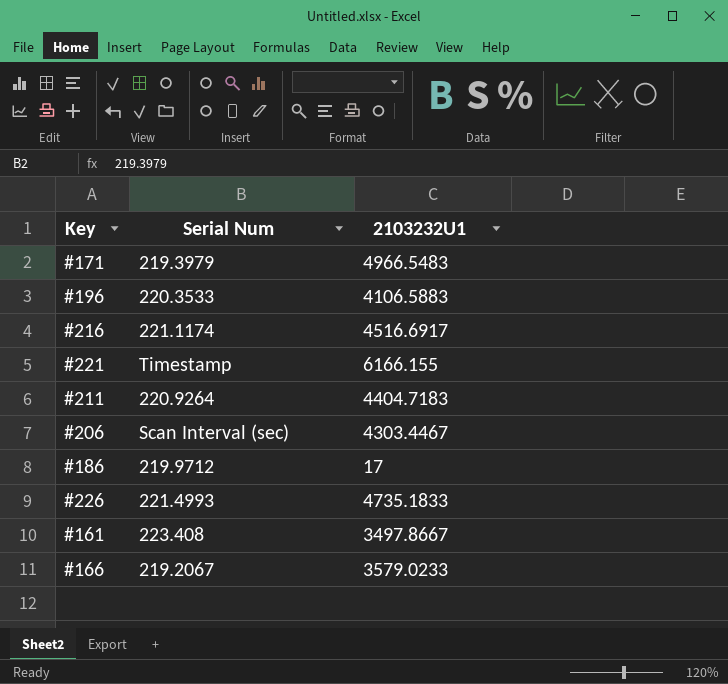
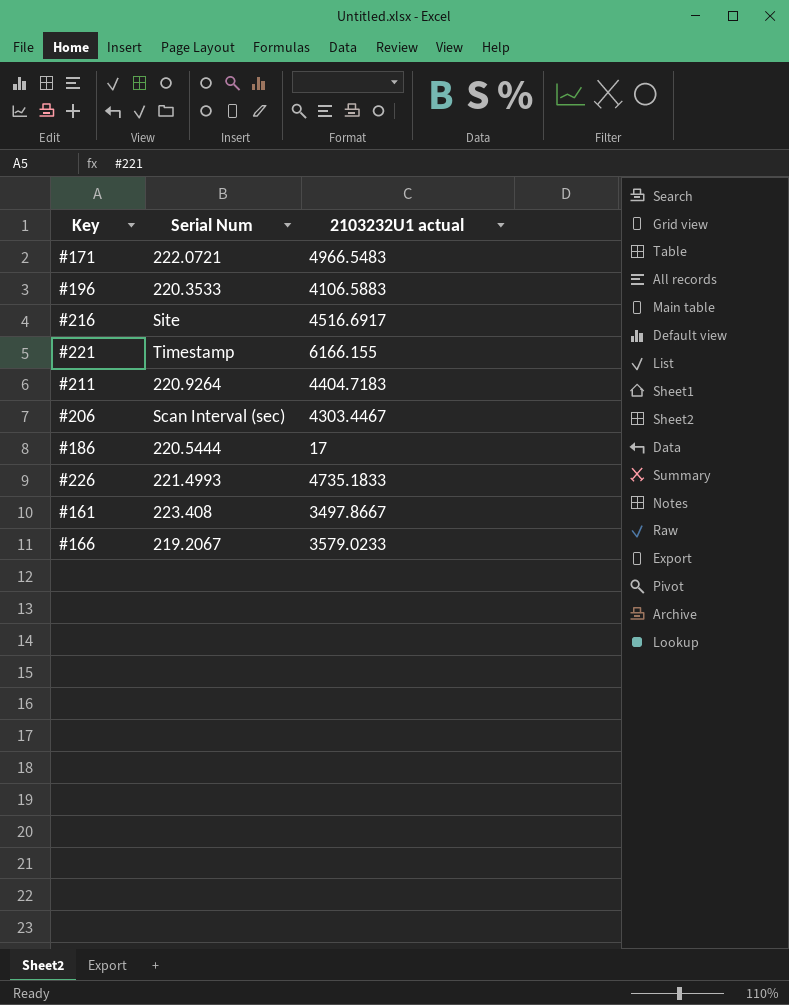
column name: 2103232U1 -> 2103232U1 actual
#171 | Serial Num: 219.3979 -> 222.0721
#216 | Serial Num: 221.1174 -> Site
#186 | Serial Num: 219.9712 -> 220.5444

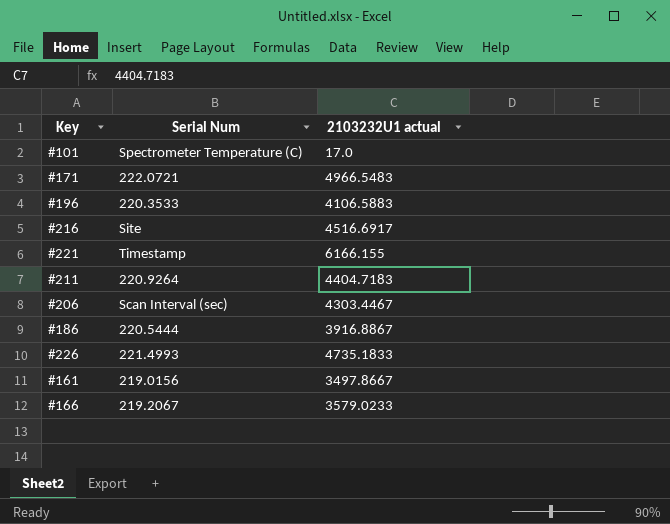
row #101: none -> Spectrometer Temperature (C) | 17.0
#186 | 2103232U1 actual: 17 -> 3916.8867
#161 | Serial Num: 223.408 -> 219.0156

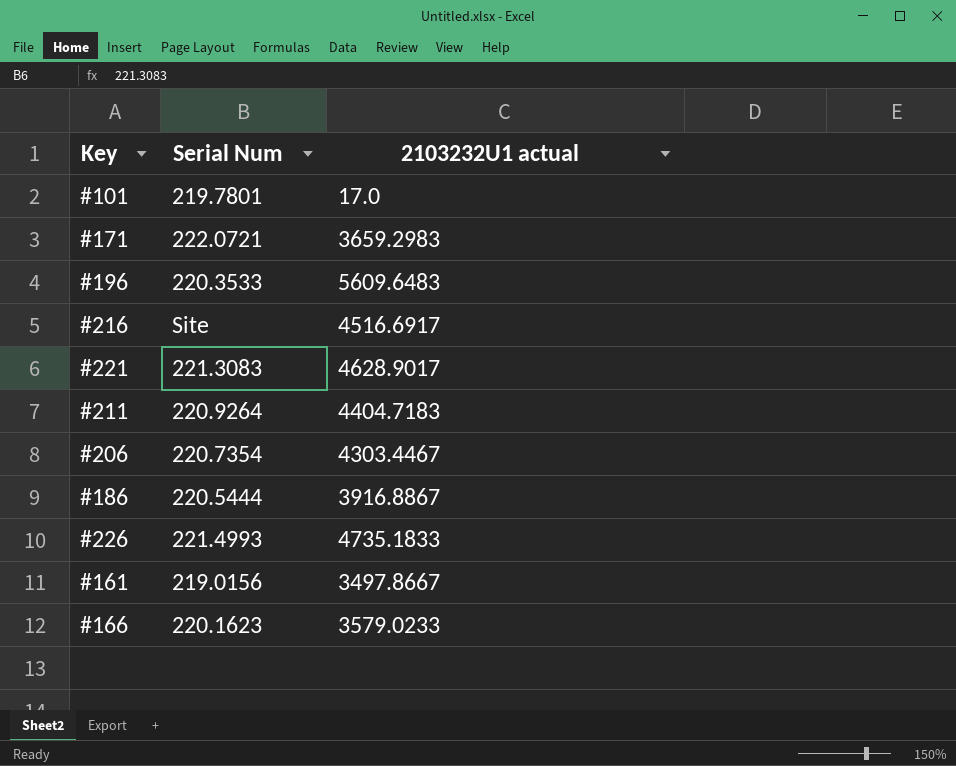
#101 | Serial Num: Spectrometer Temperature (C) -> 219.7801
#171 | 2103232U1 actual: 4966.5483 -> 3659.2983
#196 | 2103232U1 actual: 4106.5883 -> 5609.6483
#221 | Serial Num: Timestamp -> 221.3083
#221 | 2103232U1 actual: 6166.155 -> 4628.9017
#206 | Serial Num: Scan Interval (sec) -> 220.7354
#166 | Serial Num: 219.2067 -> 220.1623

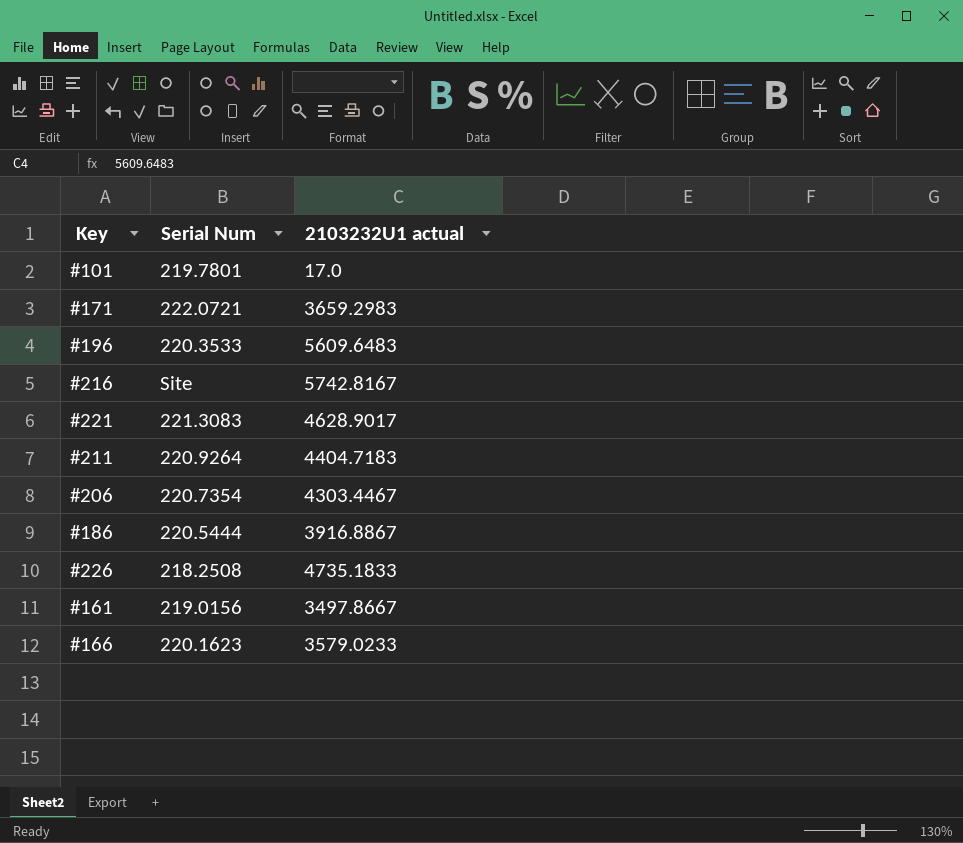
#216 | 2103232U1 actual: 4516.6917 -> 5742.8167
#226 | Serial Num: 221.4993 -> 218.2508

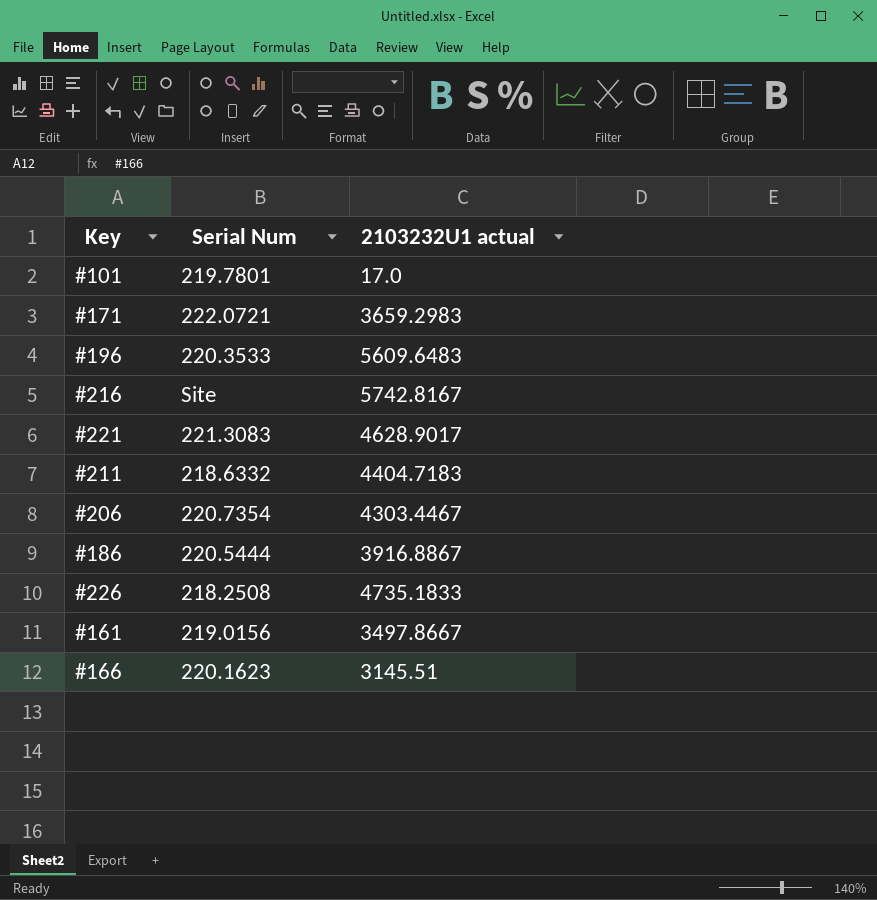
#211 | Serial Num: 220.9264 -> 218.6332
#166 | 2103232U1 actual: 3579.0233 -> 3145.51

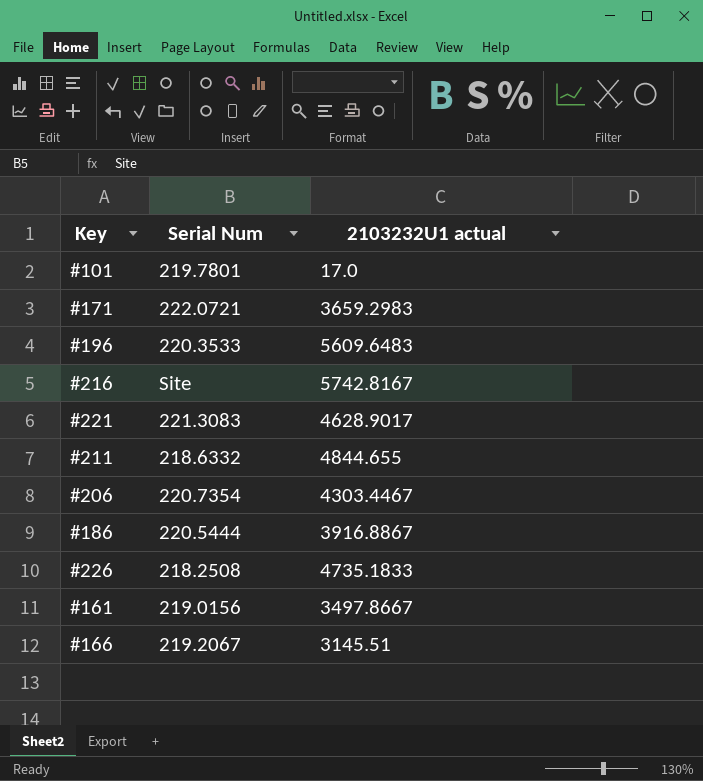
#211 | 2103232U1 actual: 4404.7183 -> 4844.655
#166 | Serial Num: 220.1623 -> 219.2067

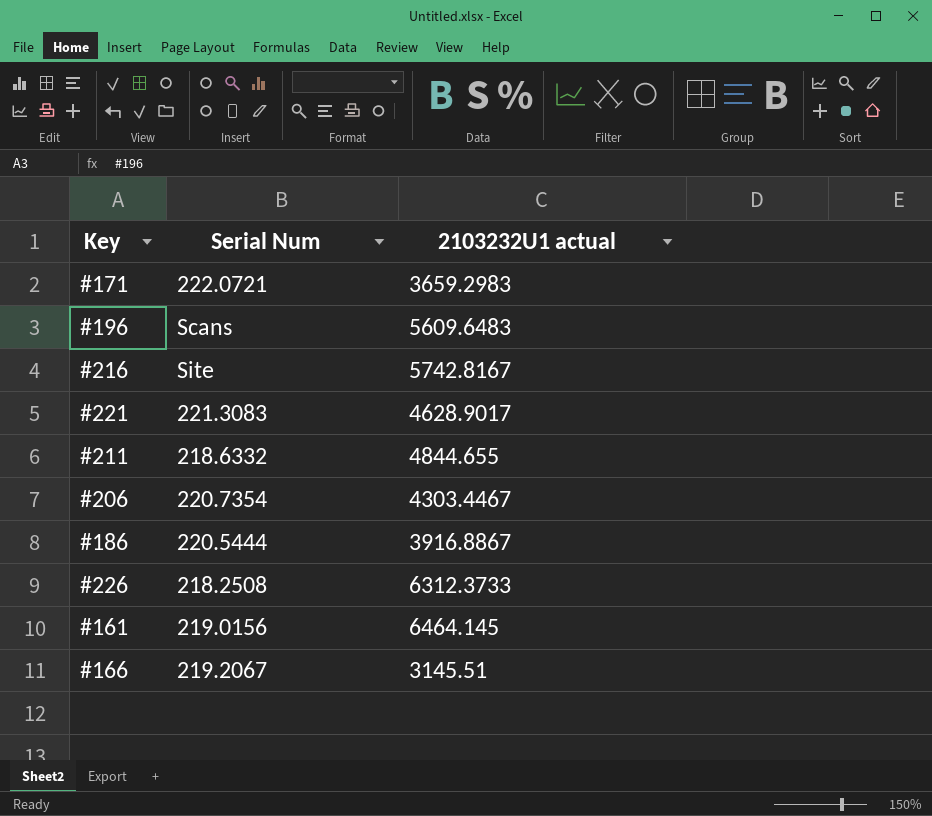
row #101: 219.7801 | 17.0 -> none
#196 | Serial Num: 220.3533 -> Scans
#226 | 2103232U1 actual: 4735.1833 -> 6312.3733
#161 | 2103232U1 actual: 3497.8667 -> 6464.145

